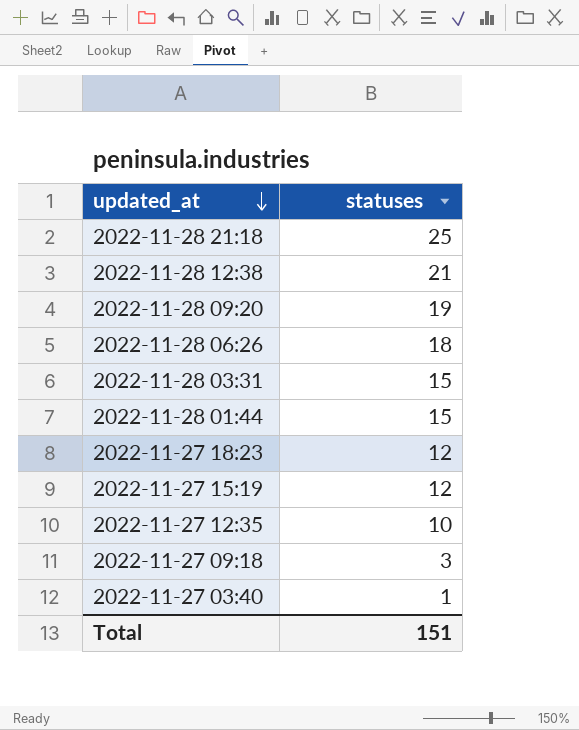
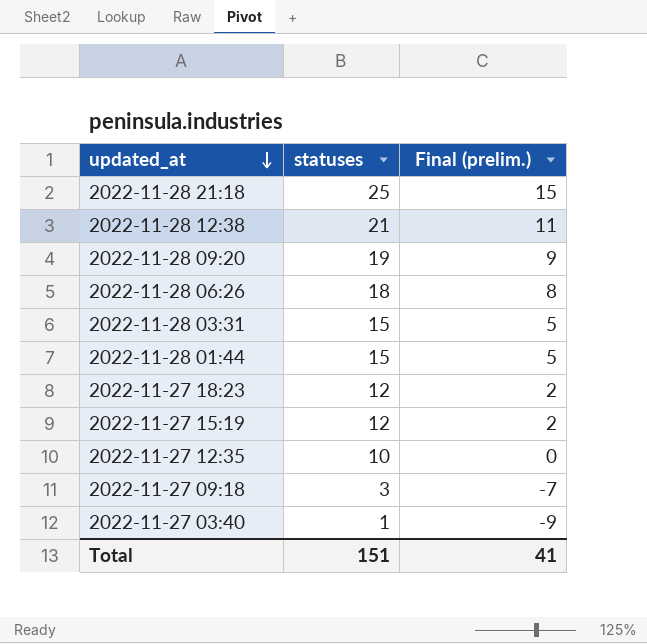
column Final (prelim.) | formula: none -> [statuses] - 10

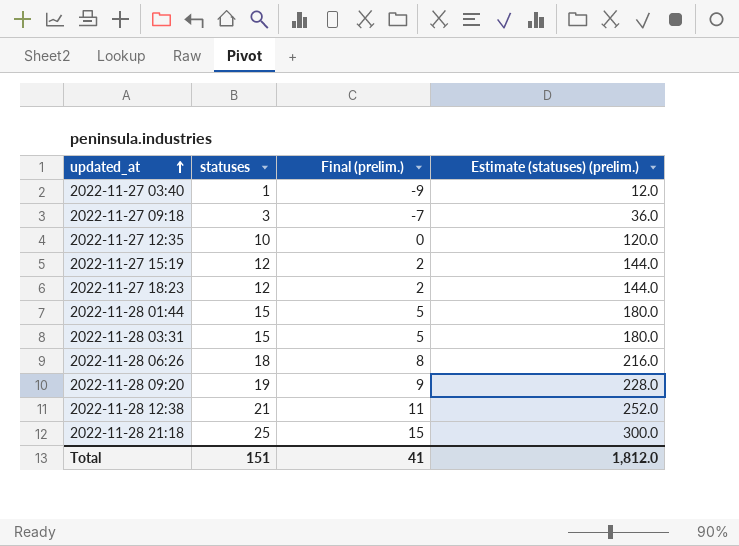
row order: updated_at descending -> updated_at ascending
column Estimate (statuses) (prelim.) | formula: none -> [statuses] * 12

